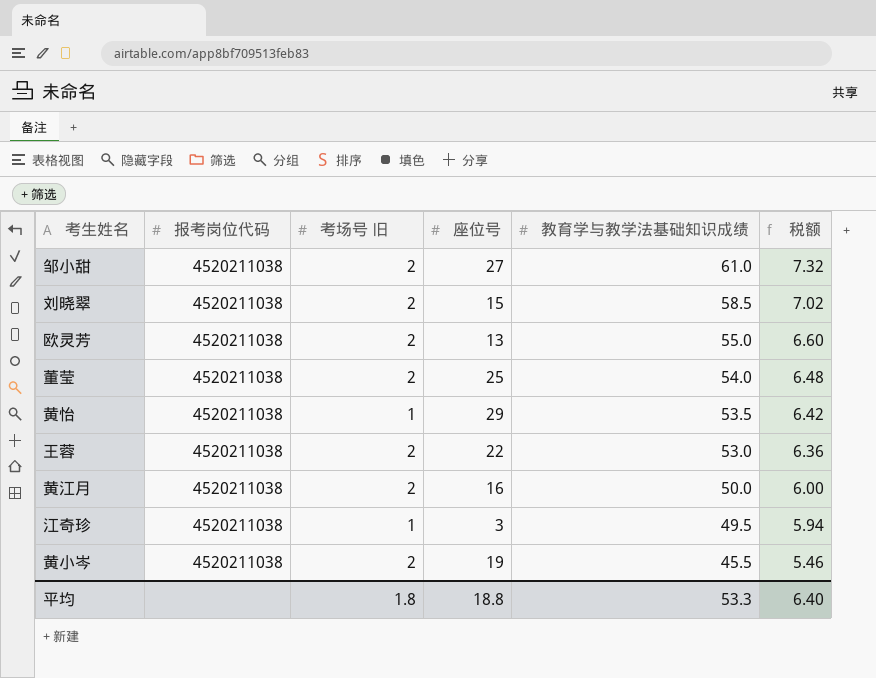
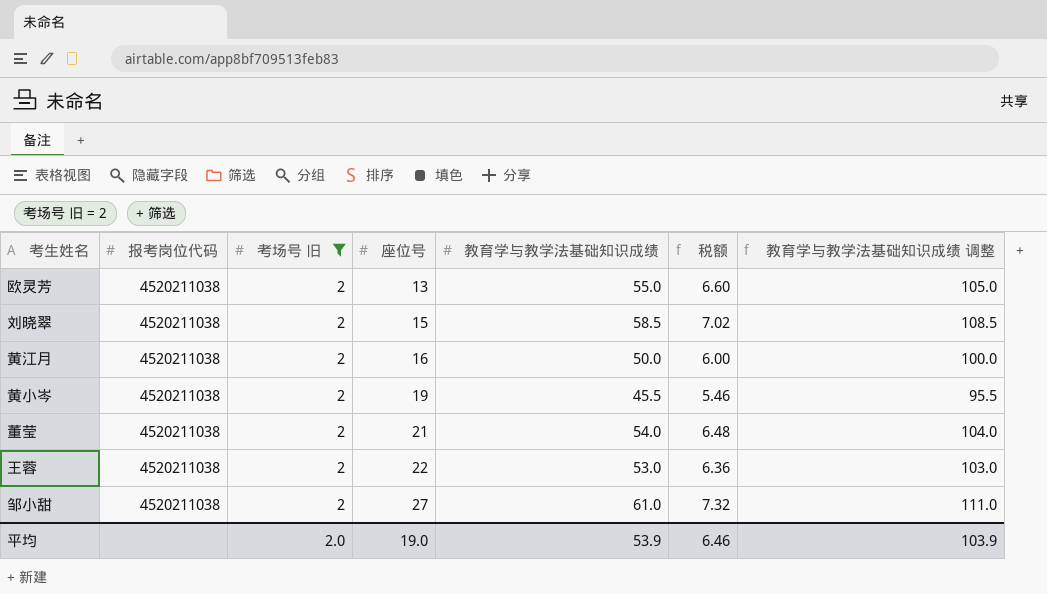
filter: none -> 考场号 旧 = 2
row order: 教育学与教学法基础知识成绩 descending -> 座位号 ascending
column 教育学与教学法基础知识成绩 调整 | formula: none -> [教育学与教学法基础知识成绩] + 50
董莹 | 座位号: 25 -> 21
平均 | 考场号 旧: 1.8 -> 2.0
平均 | 座位号: 18.8 -> 19.0
平均 | 教育学与教学法基础知识成绩: 53.3 -> 53.9
平均 | 税额: 6.40 -> 6.46

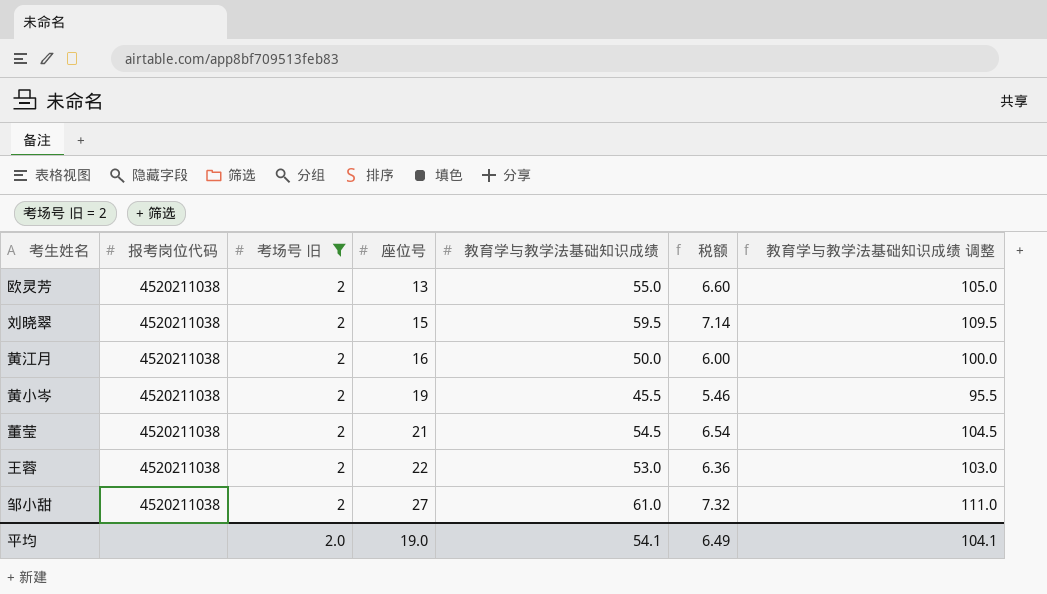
刘晓翠 | 教育学与教学法基础知识成绩: 58.5 -> 59.5
刘晓翠 | 税额: 7.02 -> 7.14
刘晓翠 | 教育学与教学法基础知识成绩 调整: 108.5 -> 109.5
董莹 | 教育学与教学法基础知识成绩: 54.0 -> 54.5
董莹 | 税额: 6.48 -> 6.54
董莹 | 教育学与教学法基础知识成绩 调整: 104.0 -> 104.5
平均 | 教育学与教学法基础知识成绩: 53.9 -> 54.1
平均 | 税额: 6.46 -> 6.49
平均 | 教育学与教学法基础知识成绩 调整: 103.9 -> 104.1

